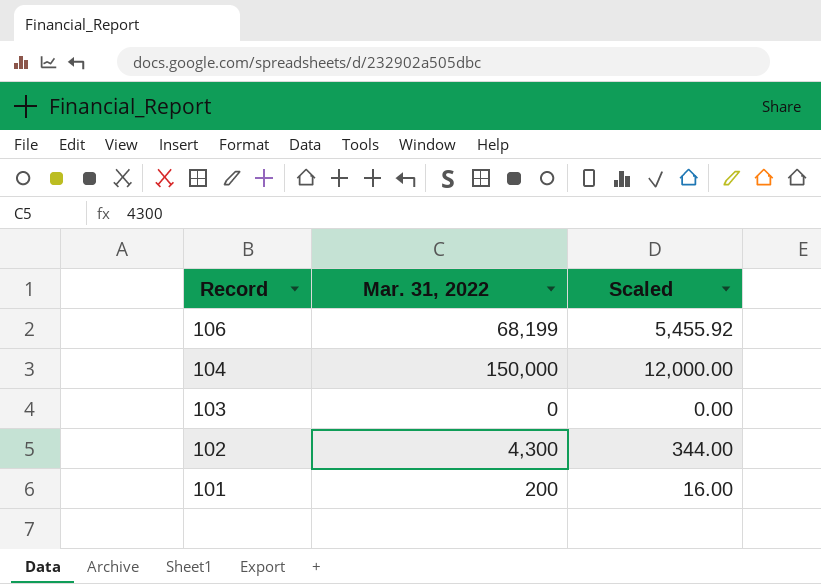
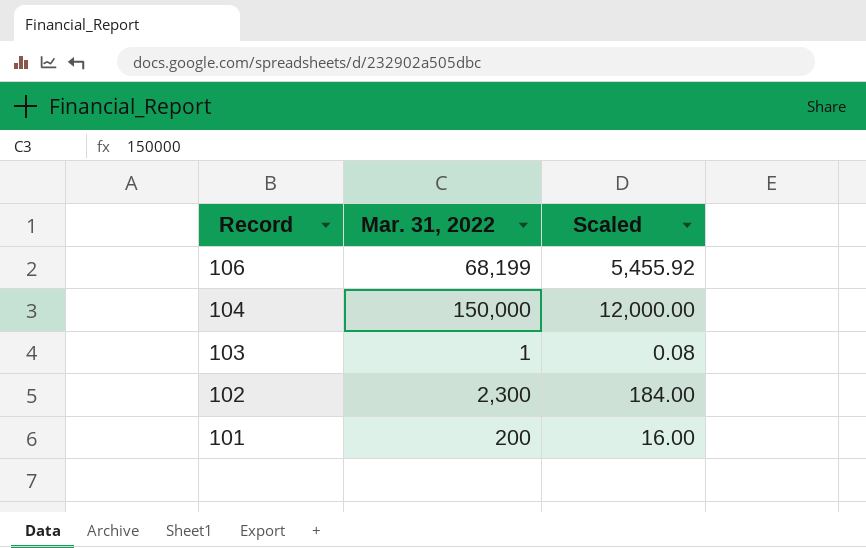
103 | Mar. 31, 2022: 0 -> 1
103 | Scaled: 0.00 -> 0.08
102 | Mar. 31, 2022: 4,300 -> 2,300
102 | Scaled: 344.00 -> 184.00

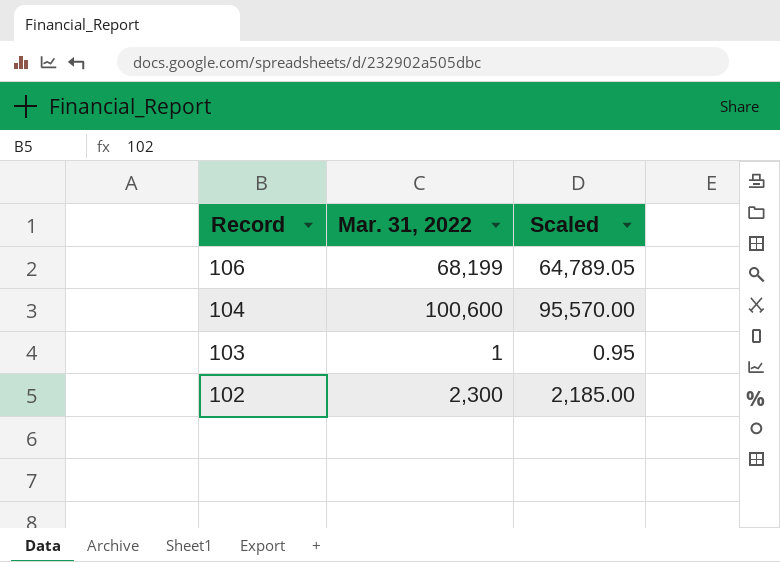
column Scaled | formula: [Mar. 31, 2022] * 0.08 -> [Mar. 31, 2022] * 0.95
row 101: 200 | 16.00 -> none
104 | Mar. 31, 2022: 150,000 -> 100,600

